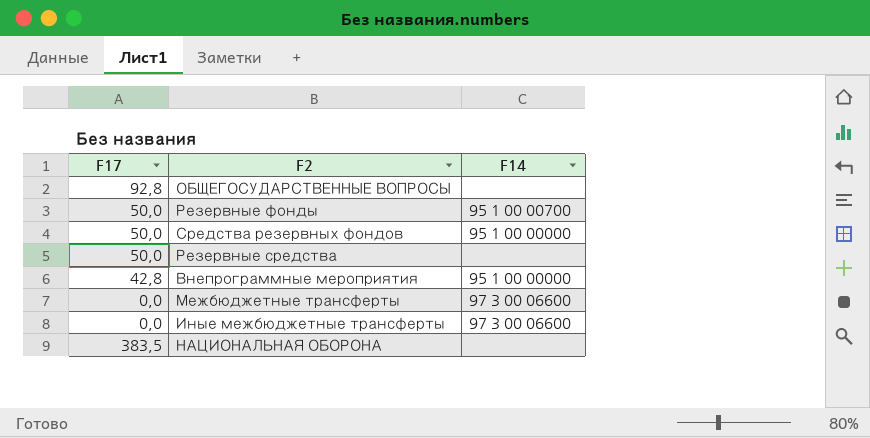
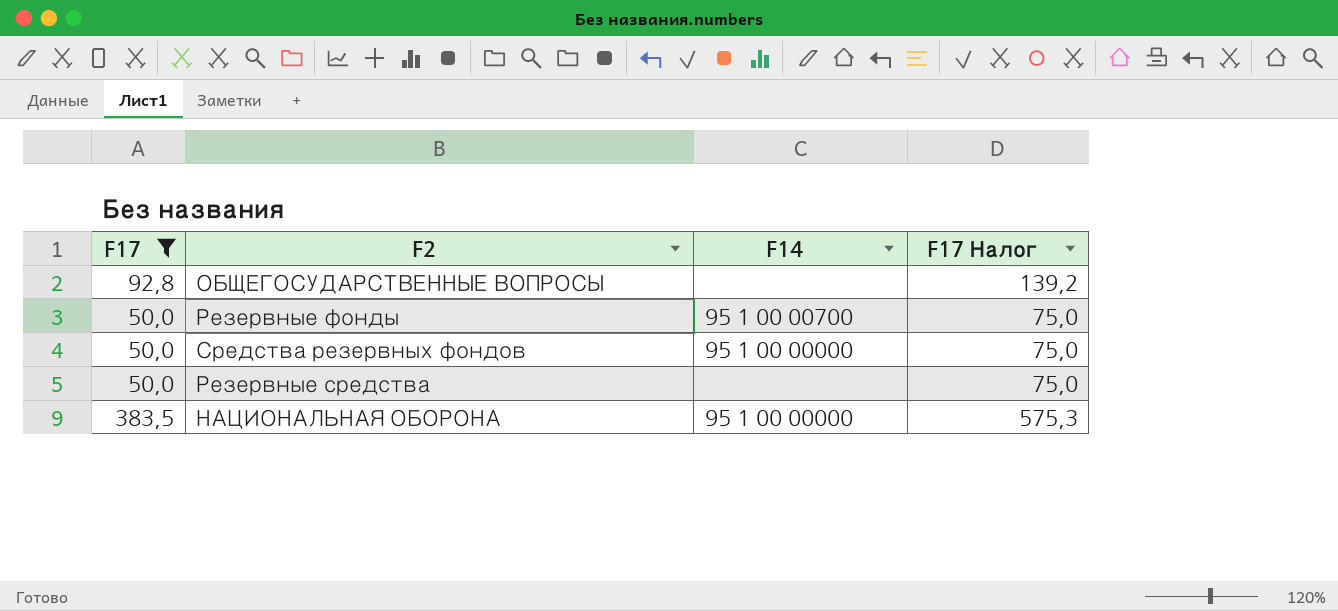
filter: none -> F17 >= 50,0
column F17 Налог | formula: none -> [F17] * 1,5
НАЦИОНАЛЬНАЯ ОБОРОНА | F14: none -> 95 1 00 00000

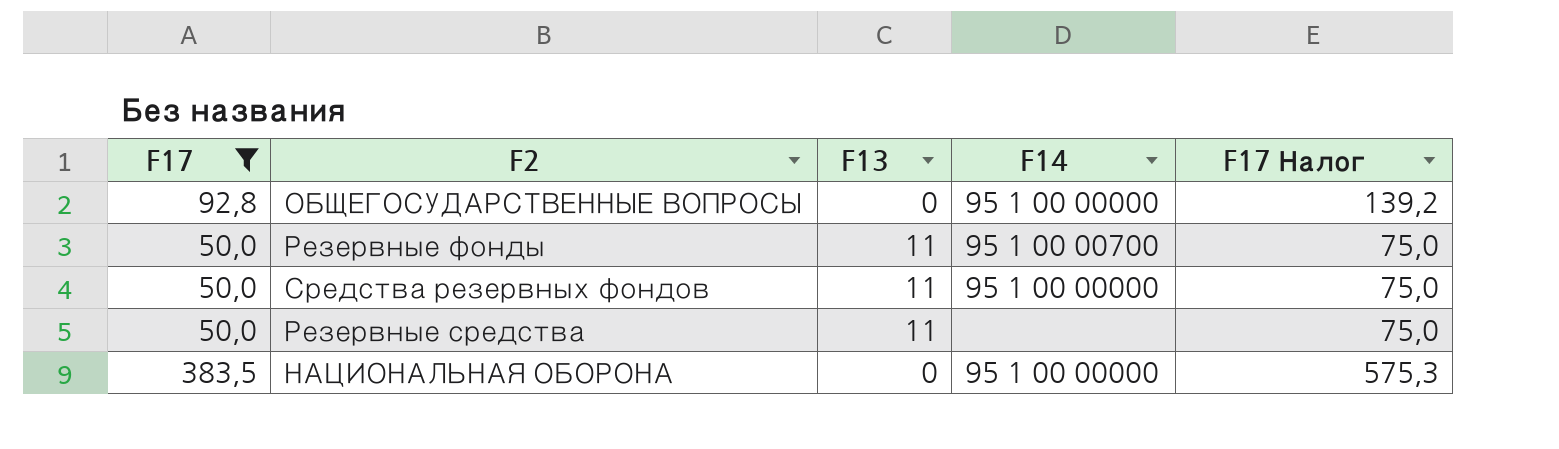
column F13 | position: none -> 3
ОБЩЕГОСУДАРСТВЕННЫЕ ВОПРОСЫ | F14: none -> 95 1 00 00000

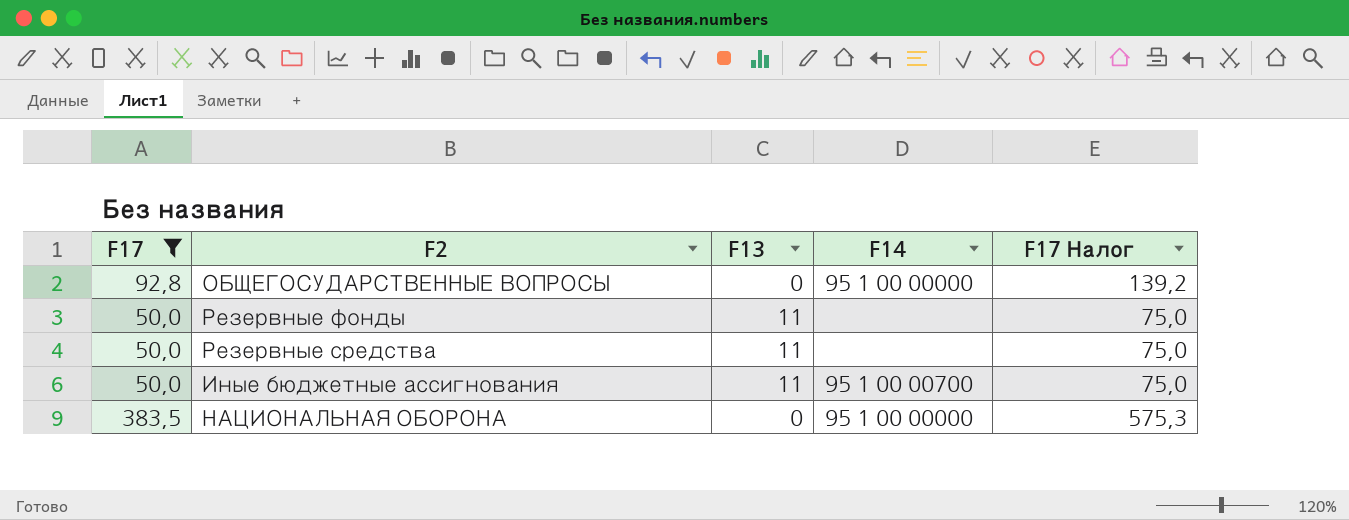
row Средства резервных фондов: 50,0 | 11 | 95 1 00 00000 | 75,0 -> none
Резервные фонды | F14: 95 1 00 00700 -> none
row Иные бюджетные ассигнования: none -> 50,0 | 11 | 95 1 00 00700 | 75,0

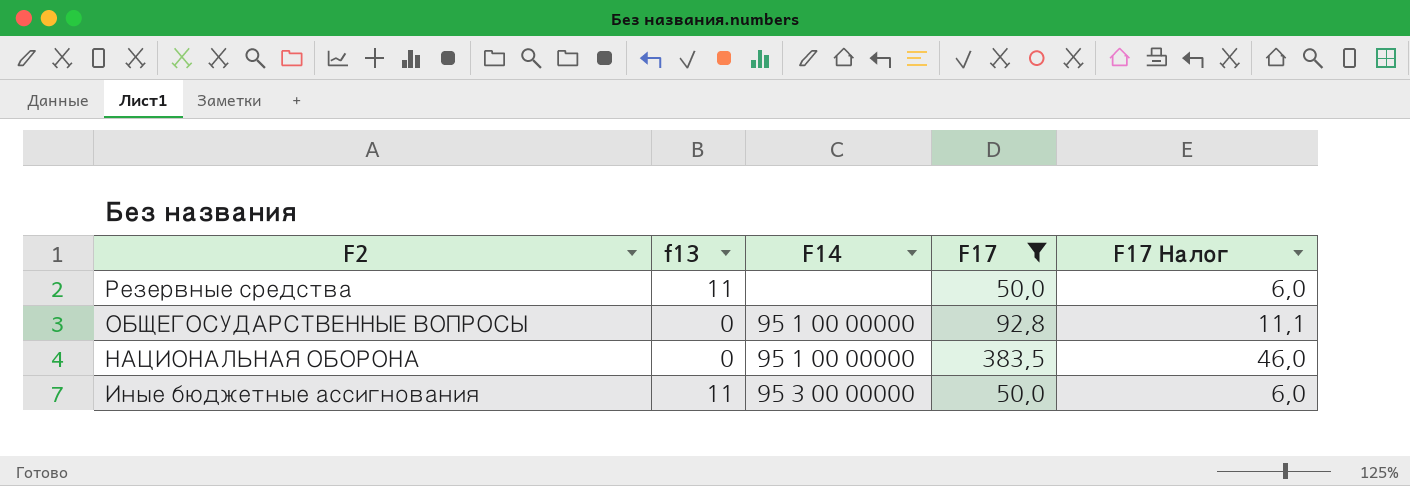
row order: none -> F2 descending
column name: F13 -> f13
column F17 | position: 1 -> 4
column F17 Налог | formula: [F17] * 1,5 -> [F17] * 0,12
row Резервные фонды: 50,0 | 11 | none | 75,0 -> none
Иные бюджетные ассигнования | F14: 95 1 00 00700 -> 95 3 00 00000

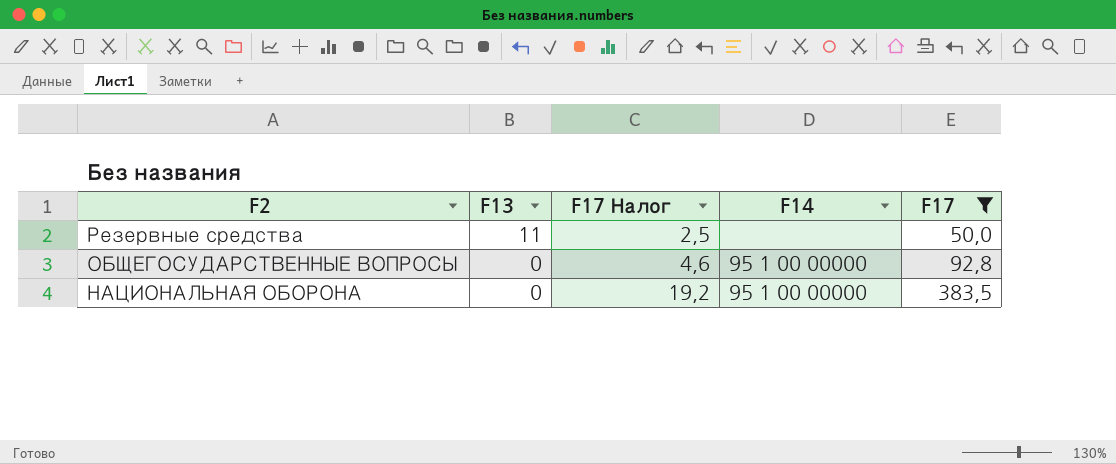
column name: f13 -> F13
column F17 Налог | formula: [F17] * 0,12 -> [F17] * 0,05
column F17 Налог | position: 5 -> 3
row Иные бюджетные ассигнования: 11 | 95 3 00 00000 | 50,0 | 6,0 -> none

